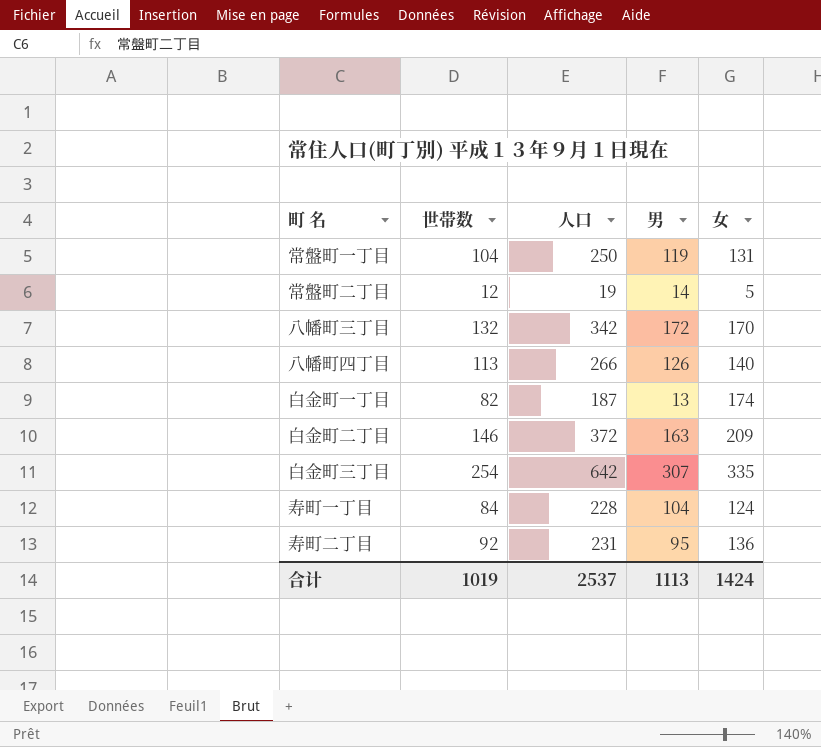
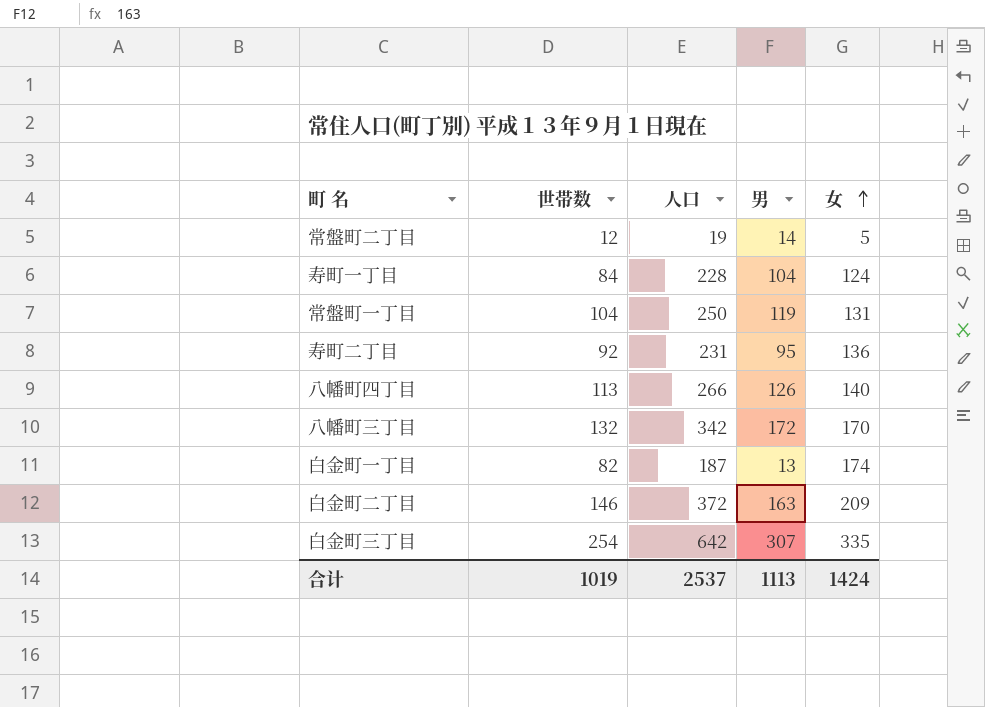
row order: none -> 女 ascending

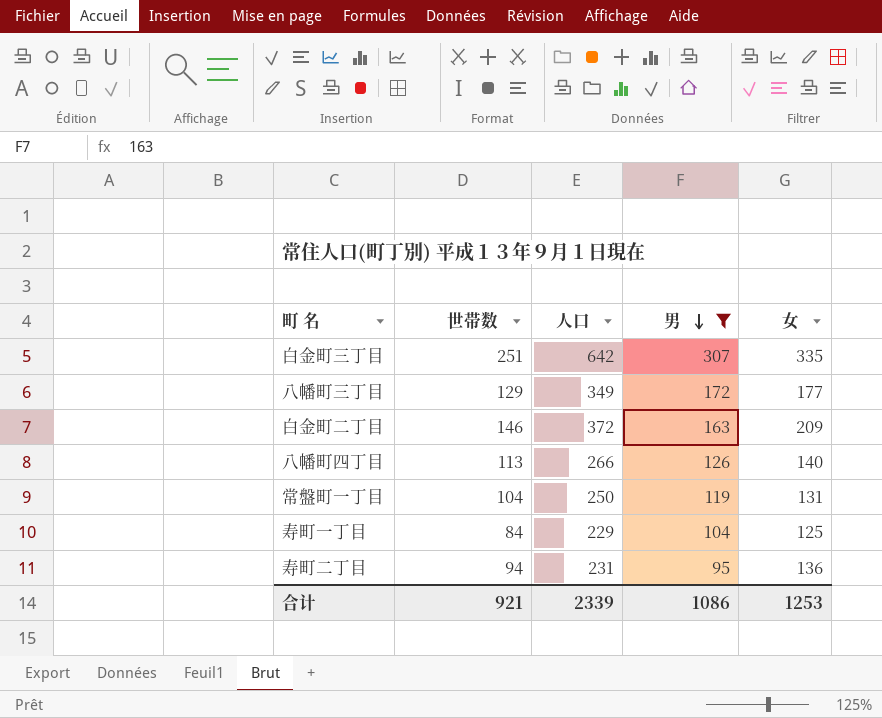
filter: none -> 男 >= 95
row order: 女 ascending -> 男 descending
白金町三丁目 | 世帯数: 254 -> 251
八幡町三丁目 | 世帯数: 132 -> 129
八幡町三丁目 | 人口: 342 -> 349
八幡町三丁目 | 女: 170 -> 177
寿町一丁目 | 人口: 228 -> 229
寿町一丁目 | 女: 124 -> 125
寿町二丁目 | 世帯数: 92 -> 94
合计 | 世帯数: 1019 -> 921
合计 | 人口: 2537 -> 2339
合计 | 男: 1113 -> 1086
合计 | 女: 1424 -> 1253

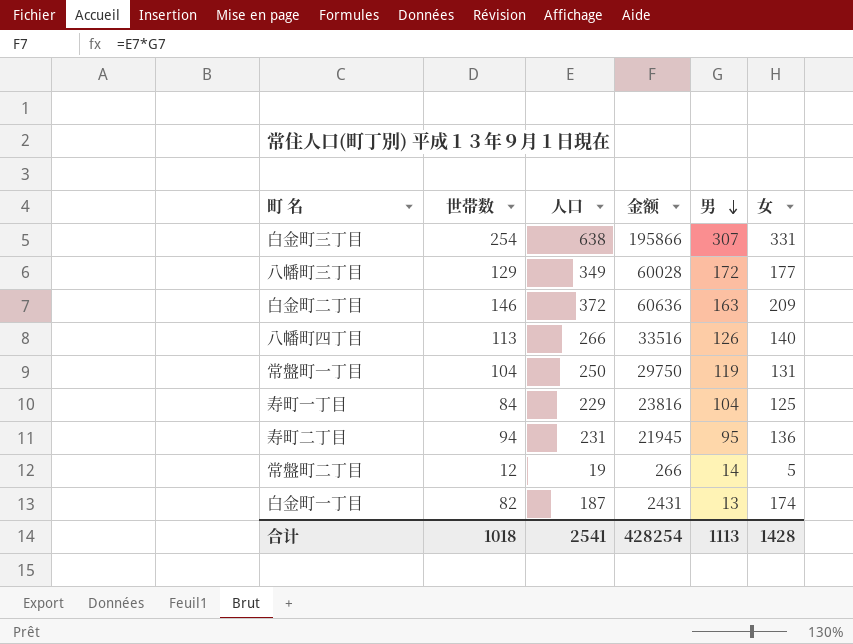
filter: 男 >= 95 -> none
column 金额 | formula: none -> [人口] * [男]
白金町三丁目 | 世帯数: 251 -> 254
白金町三丁目 | 人口: 642 -> 638
白金町三丁目 | 女: 335 -> 331
合计 | 世帯数: 921 -> 1018
合计 | 人口: 2339 -> 2541
合计 | 男: 1086 -> 1113
合计 | 女: 1253 -> 1428

